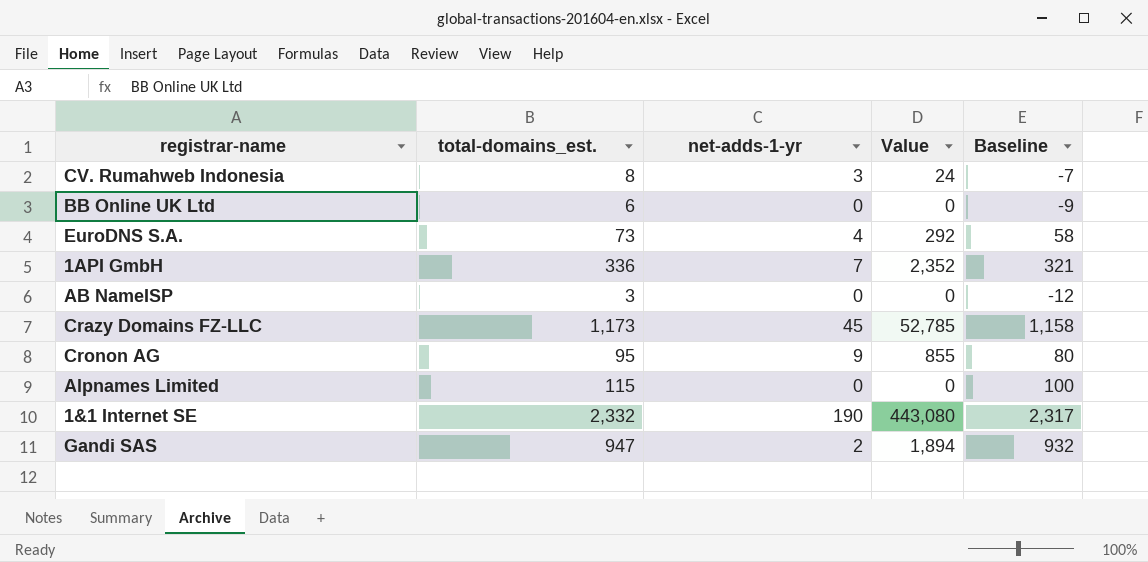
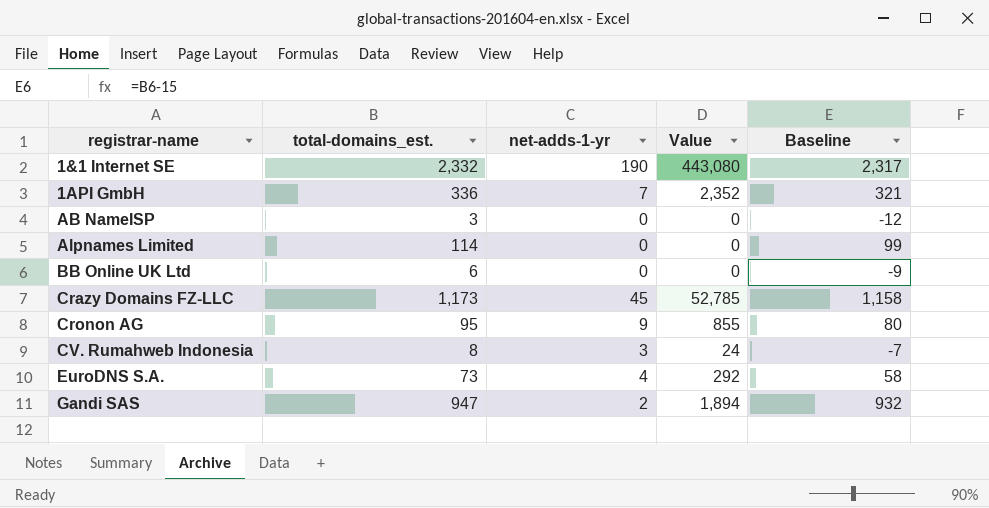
row order: none -> registrar-name ascending
Alpnames Limited | total-domains_est.: 115 -> 114
Alpnames Limited | Baseline: 100 -> 99

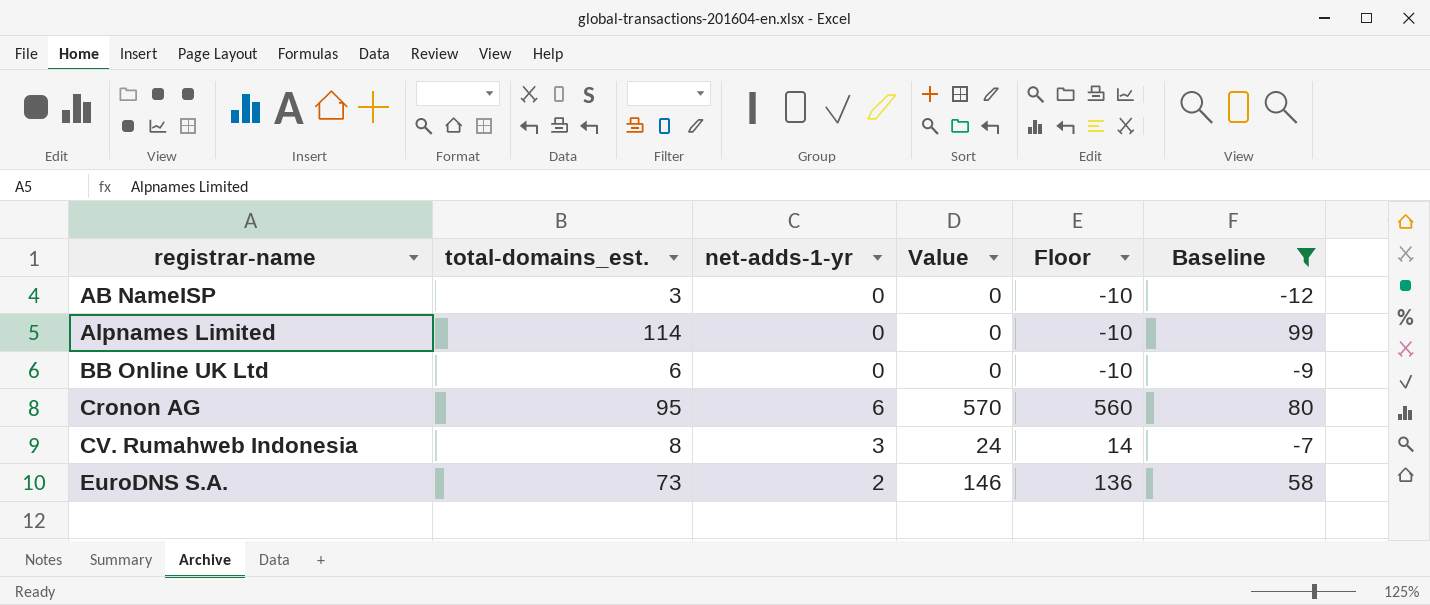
filter: none -> Baseline <= 99
column Floor | formula: none -> [Value] - 10
Cronon AG | net-adds-1-yr: 9 -> 6
Cronon AG | Value: 855 -> 570
EuroDNS S.A. | net-adds-1-yr: 4 -> 2
EuroDNS S.A. | Value: 292 -> 146

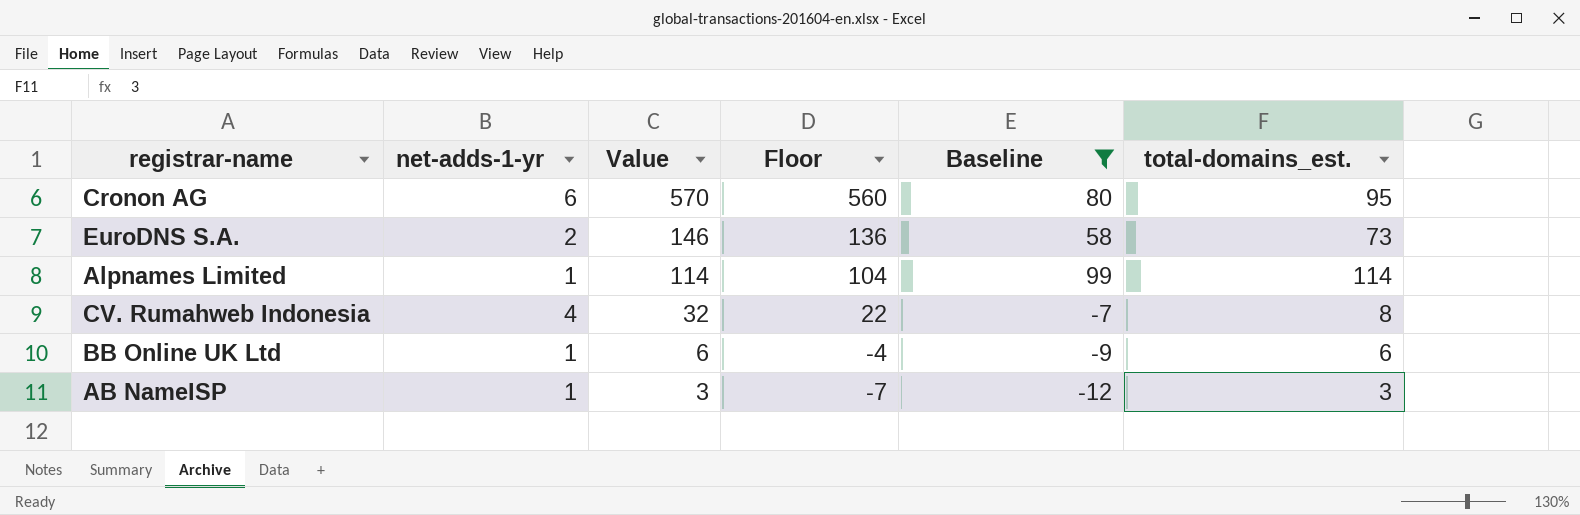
row order: registrar-name ascending -> Value descending
column total-domains_est. | position: 2 -> 6
Alpnames Limited | net-adds-1-yr: 0 -> 1
Alpnames Limited | Value: 0 -> 114
Alpnames Limited | Floor: -10 -> 104
CV. Rumahweb Indonesia | net-adds-1-yr: 3 -> 4
CV. Rumahweb Indonesia | Value: 24 -> 32
CV. Rumahweb Indonesia | Floor: 14 -> 22
BB Online UK Ltd | net-adds-1-yr: 0 -> 1
BB Online UK Ltd | Value: 0 -> 6
BB Online UK Ltd | Floor: -10 -> -4
AB NameISP | net-adds-1-yr: 0 -> 1
AB NameISP | Value: 0 -> 3
AB NameISP | Floor: -10 -> -7

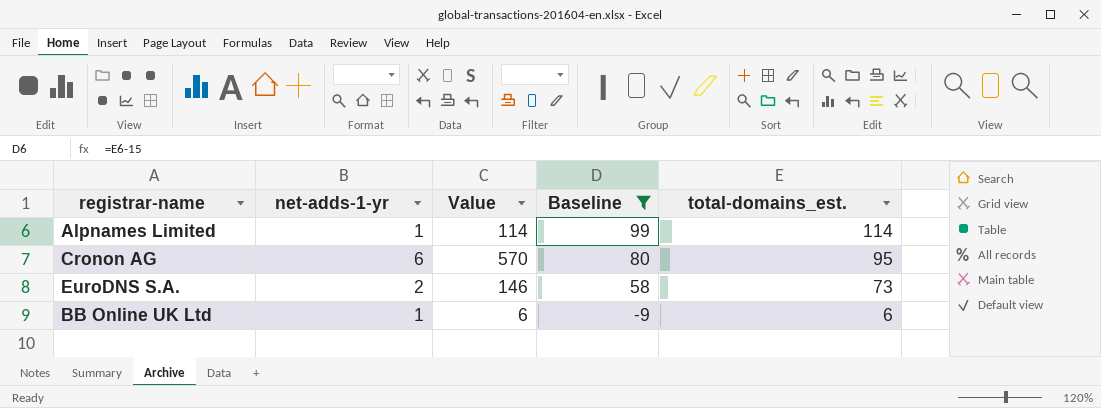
row order: Value descending -> Baseline descending
column Floor | formula: [Value] - 10 -> none
row CV. Rumahweb Indonesia: 4 | 32 | 22 | -7 | 8 -> none
row AB NameISP: 1 | 3 | -7 | -12 | 3 -> none

